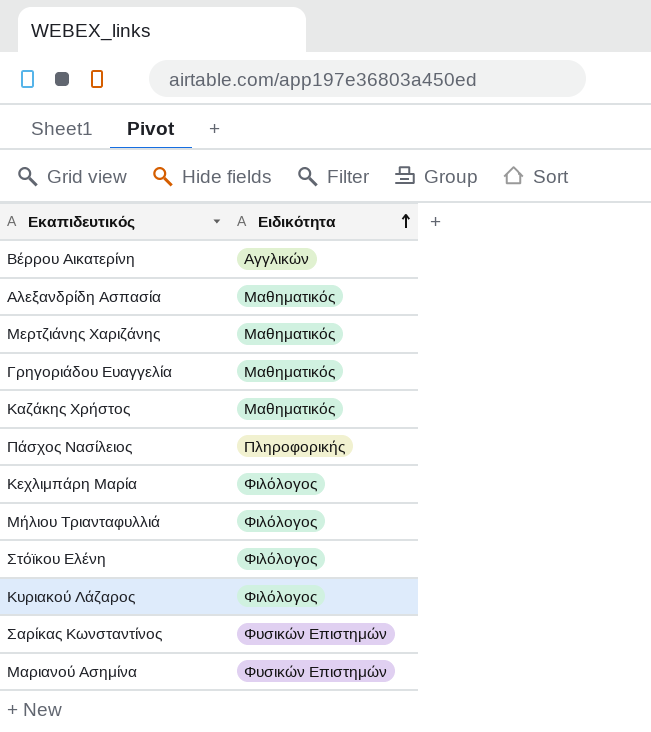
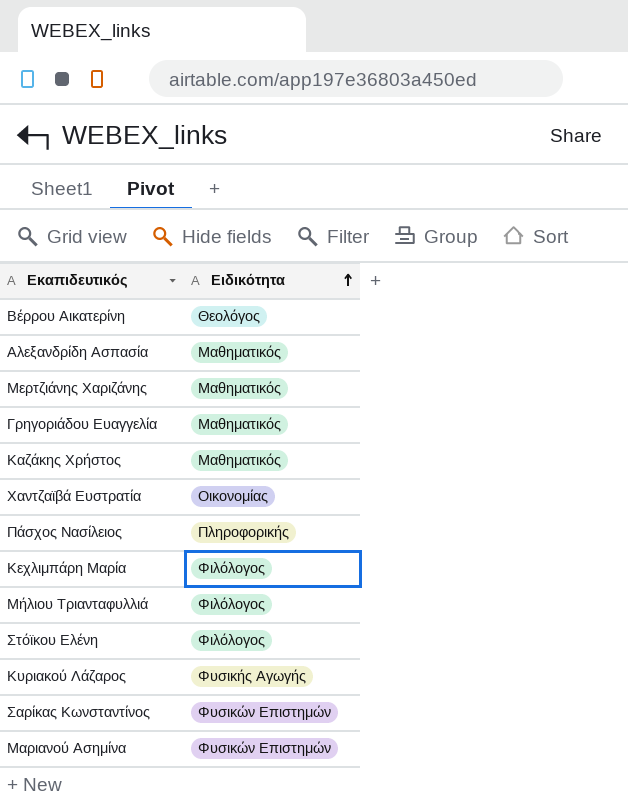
Βέρρου Αικατερίνη | Ειδικότητα: Αγγλικών -> Θεολόγος
row Χαντζαϊβά Ευστρατία: none -> Οικονομίας
Κυριακού Λάζαρος | Ειδικότητα: Φιλόλογος -> Φυσικής Αγωγής

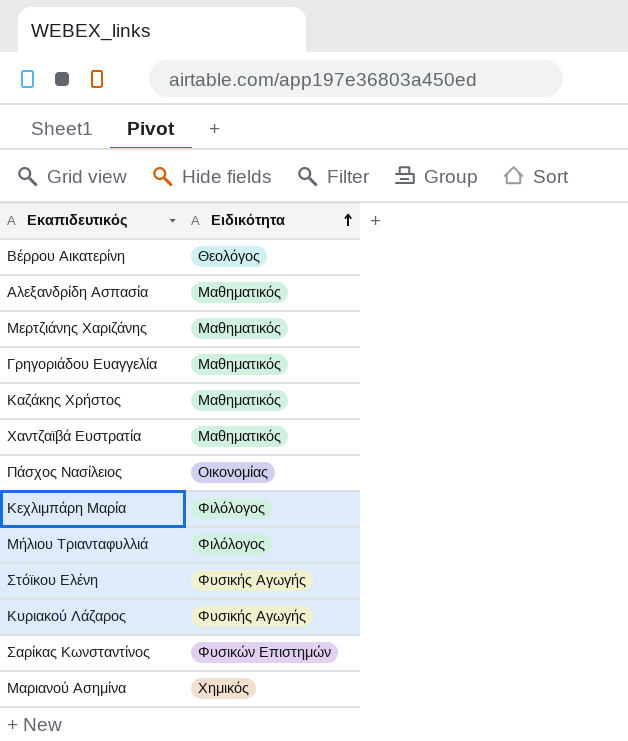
Χαντζαϊβά Ευστρατία | Ειδικότητα: Οικονομίας -> Μαθηματικός
Πάσχος Νασίλειος | Ειδικότητα: Πληροφορικής -> Οικονομίας
Στόϊκου Ελένη | Ειδικότητα: Φιλόλογος -> Φυσικής Αγωγής
Μαριανού Ασημίνα | Ειδικότητα: Φυσικών Επιστημών -> Χημικός

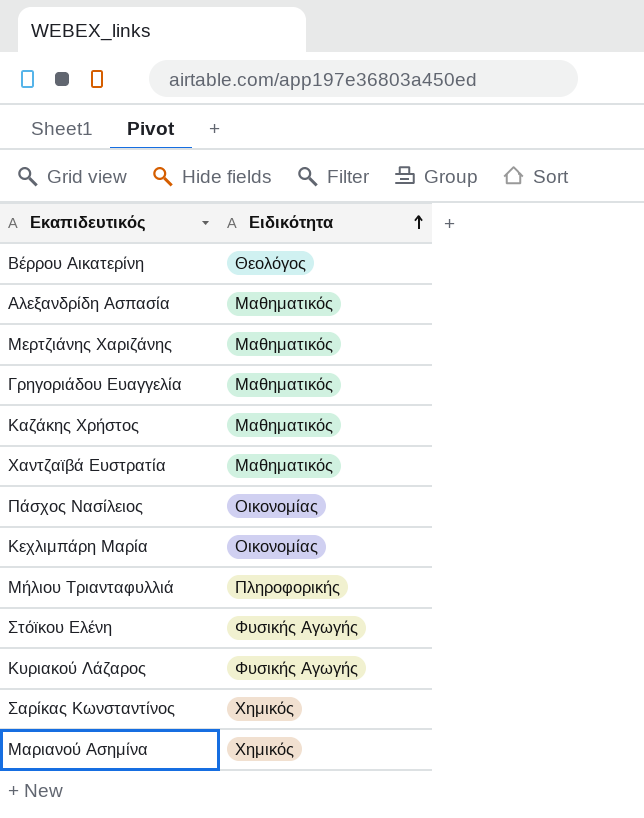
Κεχλιμπάρη Μαρία | Ειδικότητα: Φιλόλογος -> Οικονομίας
Μήλιου Τριανταφυλλιά | Ειδικότητα: Φιλόλογος -> Πληροφορικής
Σαρίκας Κωνσταντίνος | Ειδικότητα: Φυσικών Επιστημών -> Χημικός

